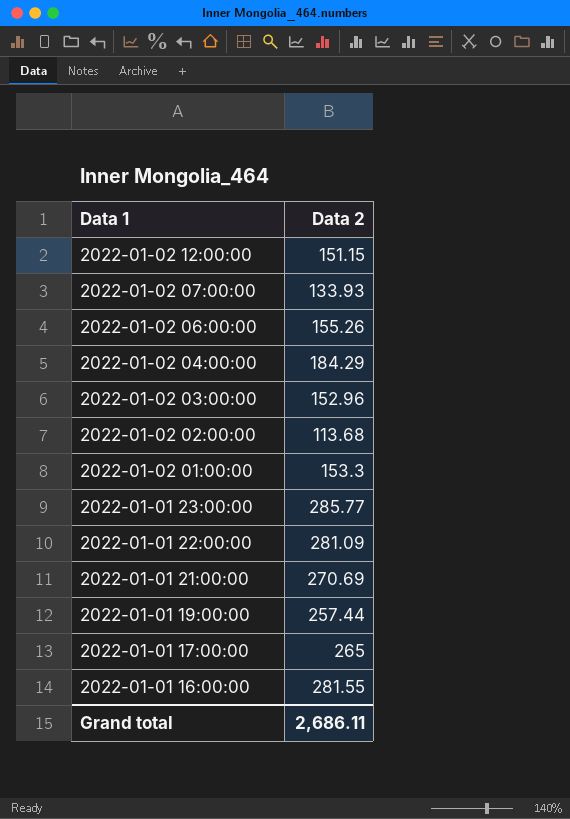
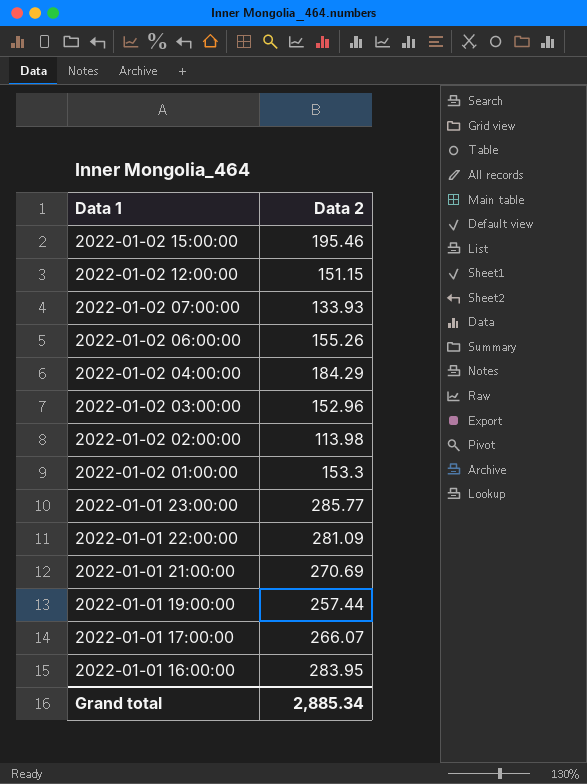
row 2022-01-02 15:00:00: none -> 195.46
2022-01-02 02:00:00 | Data 2: 113.68 -> 113.98
2022-01-01 17:00:00 | Data 2: 265 -> 266.07
2022-01-01 16:00:00 | Data 2: 281.55 -> 283.95
Grand total | Data 2: 2,686.11 -> 2,885.34

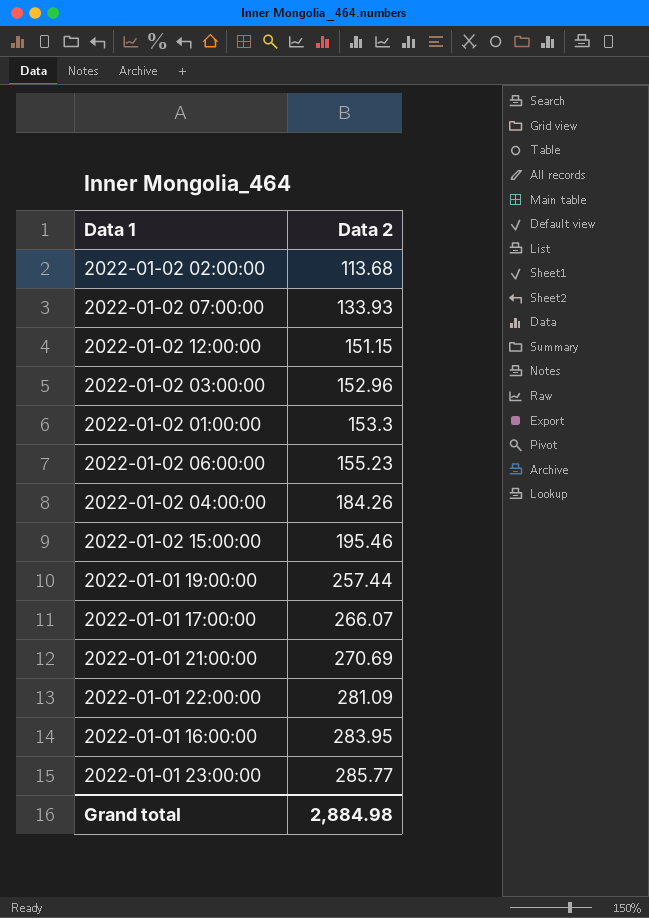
row order: Data 1 descending -> Data 2 ascending
2022-01-02 02:00:00 | Data 2: 113.98 -> 113.68
2022-01-02 06:00:00 | Data 2: 155.26 -> 155.23
2022-01-02 04:00:00 | Data 2: 184.29 -> 184.26
Grand total | Data 2: 2,885.34 -> 2,884.98

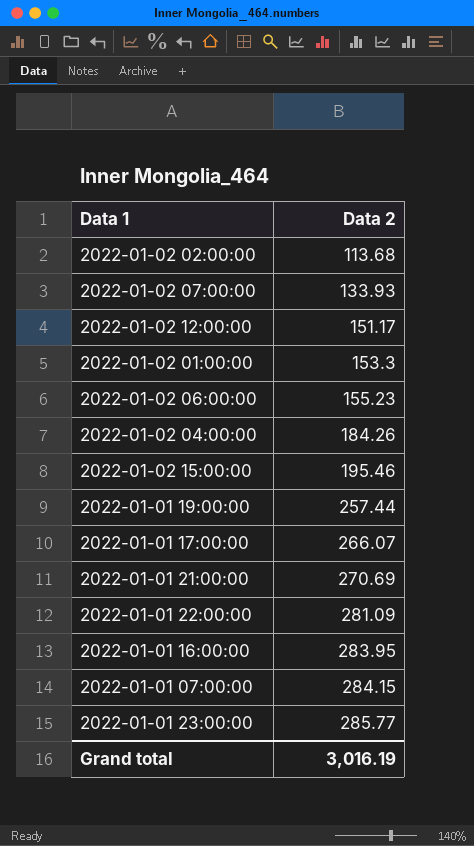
row 2022-01-02 03:00:00: 152.96 -> none
2022-01-02 12:00:00 | Data 2: 151.15 -> 151.17
row 2022-01-01 07:00:00: none -> 284.15
Grand total | Data 2: 2,884.98 -> 3,016.19

